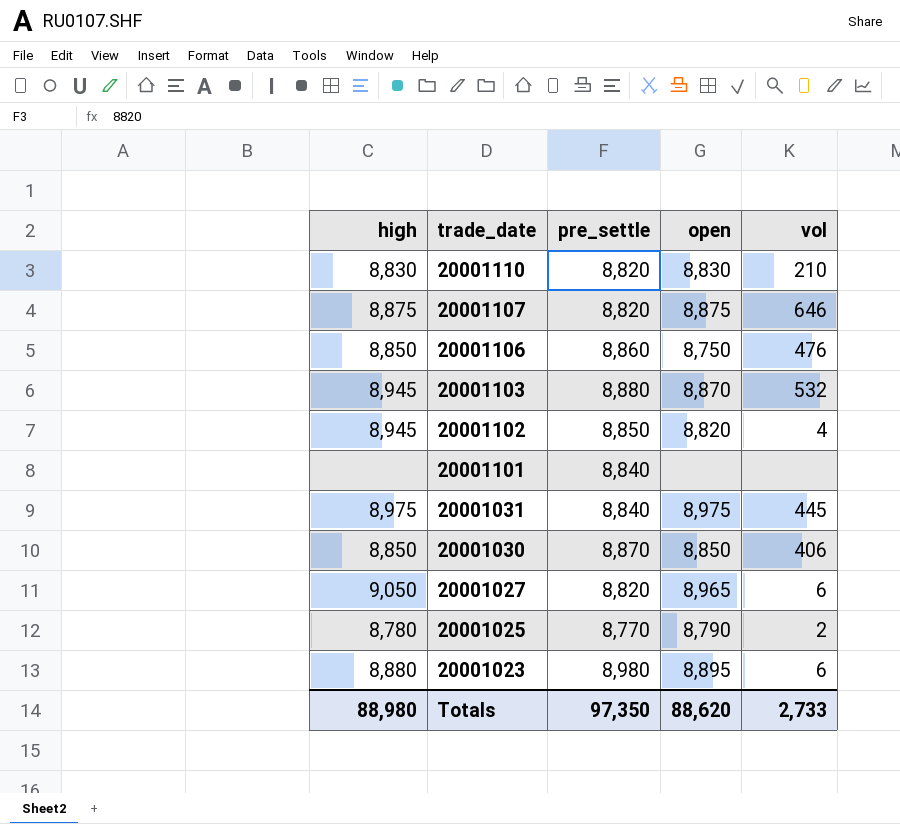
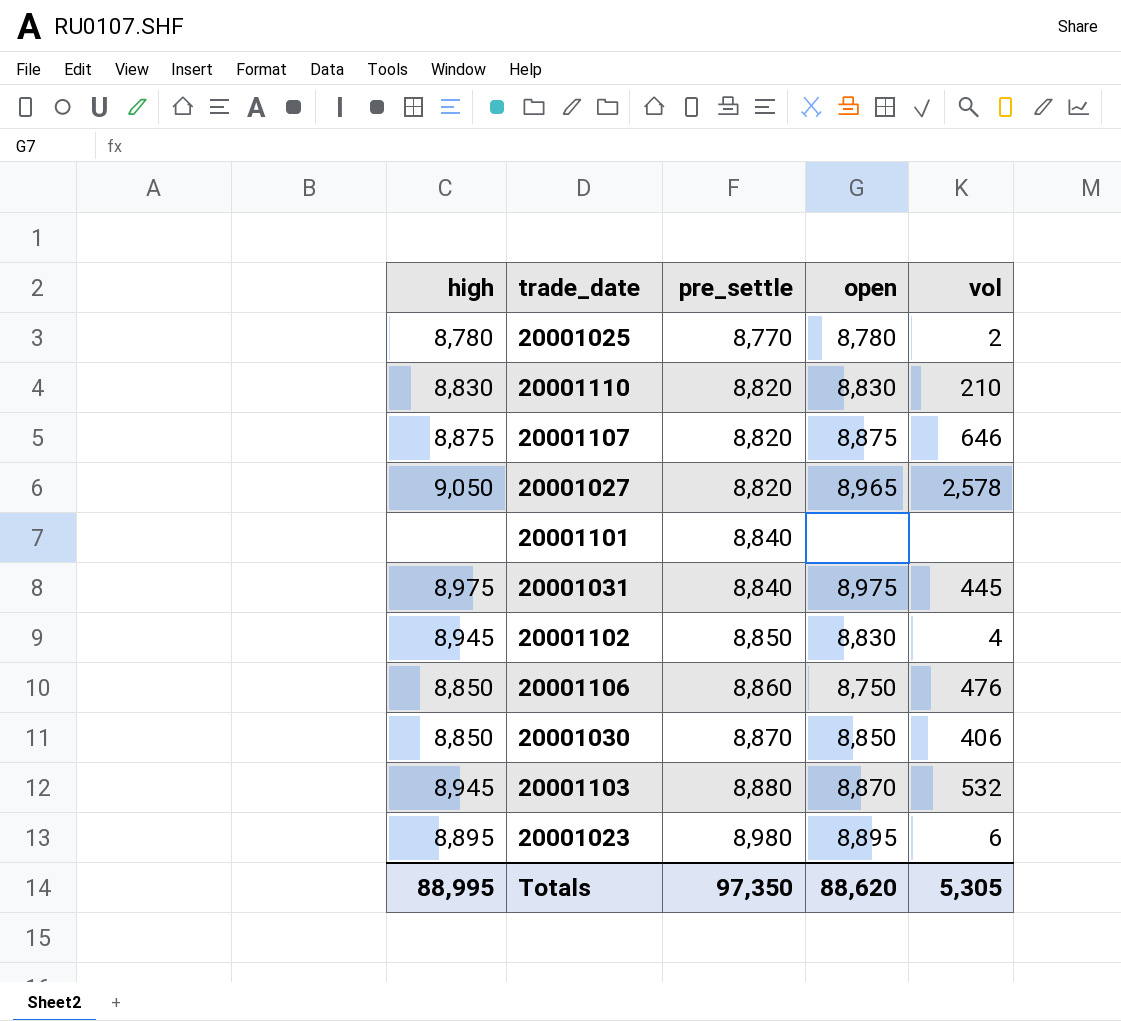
row order: trade_date descending -> pre_settle ascending
20001025 | open: 8,790 -> 8,780
20001027 | vol: 6 -> 2,578
20001102 | open: 8,820 -> 8,830
20001023 | high: 8,880 -> 8,895
Totals | high: 88,980 -> 88,995
Totals | vol: 2,733 -> 5,305

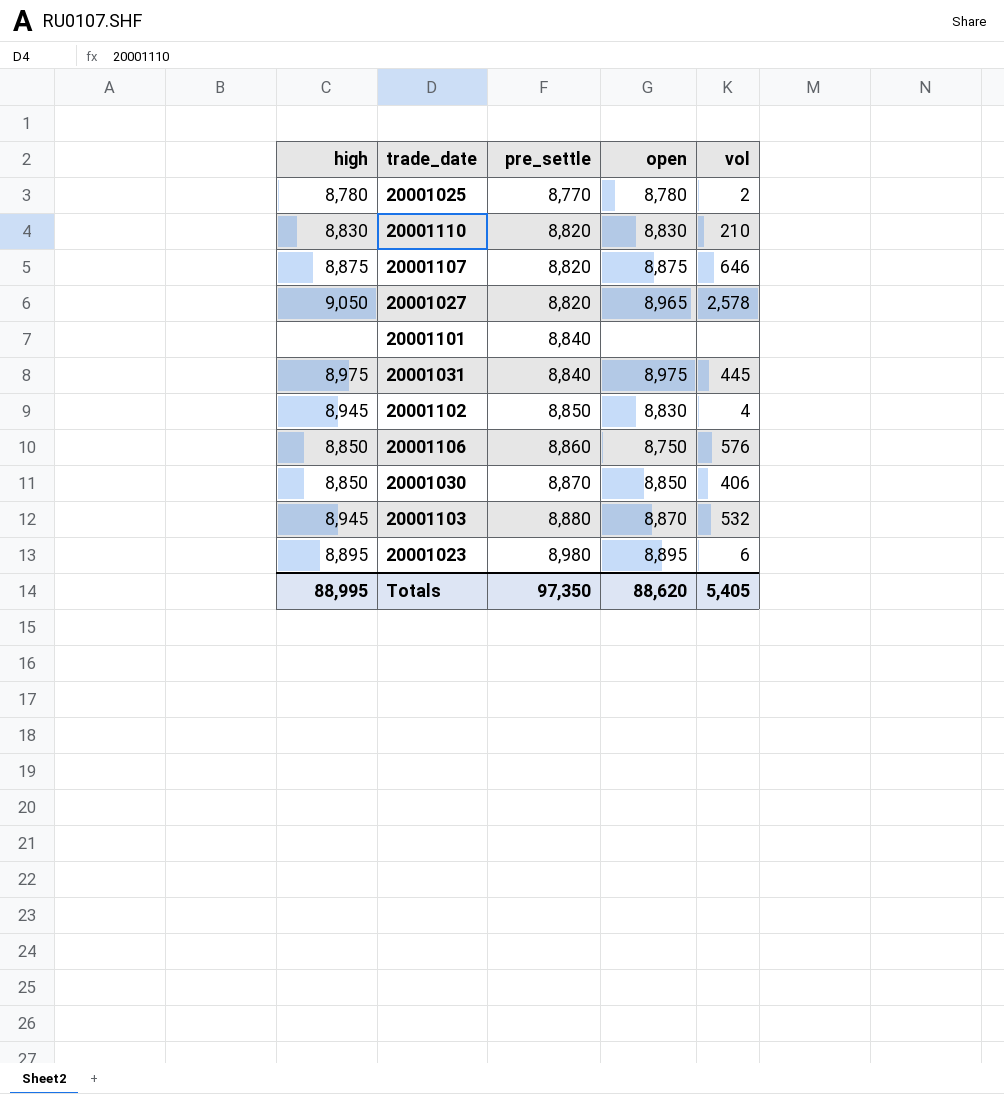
20001106 | vol: 476 -> 576
Totals | vol: 5,305 -> 5,405

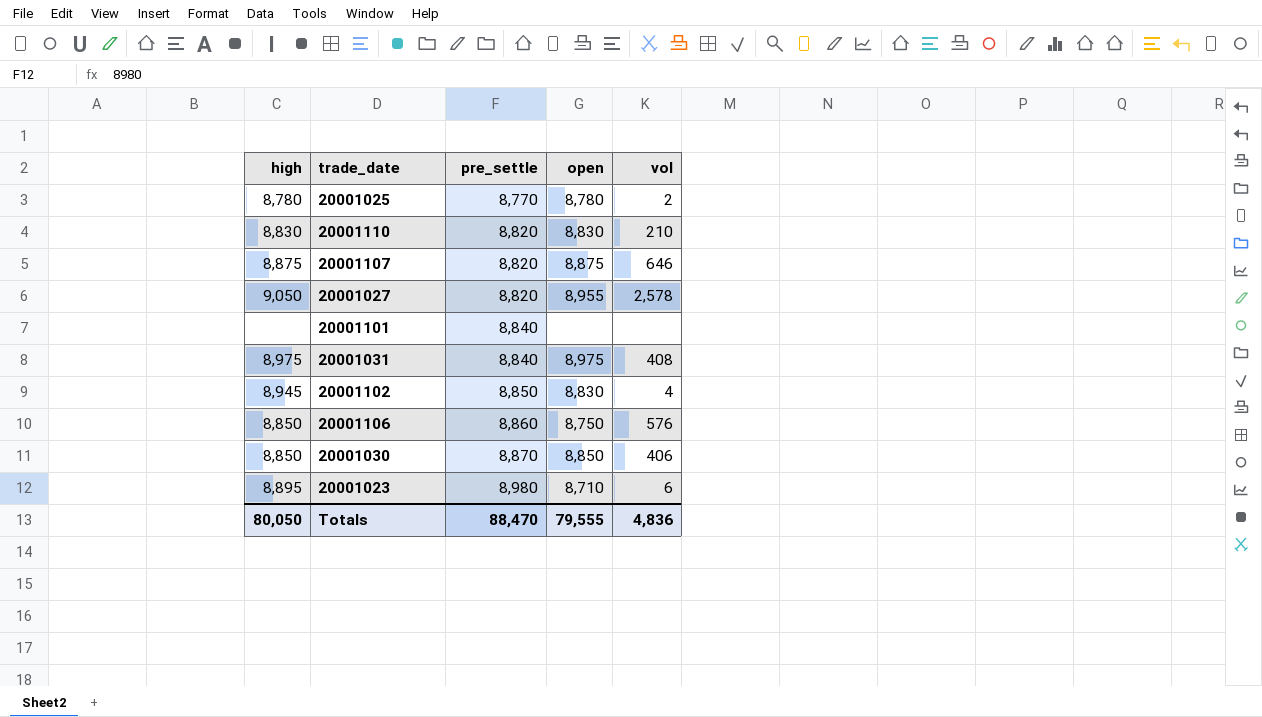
row 20001103: 8,945 | 8,880 | 8,870 | 532 -> none
20001027 | open: 8,965 -> 8,955
20001031 | vol: 445 -> 408
20001023 | open: 8,895 -> 8,710
Totals | high: 88,995 -> 80,050
Totals | pre_settle: 97,350 -> 88,470
Totals | open: 88,620 -> 79,555
Totals | vol: 5,405 -> 4,836

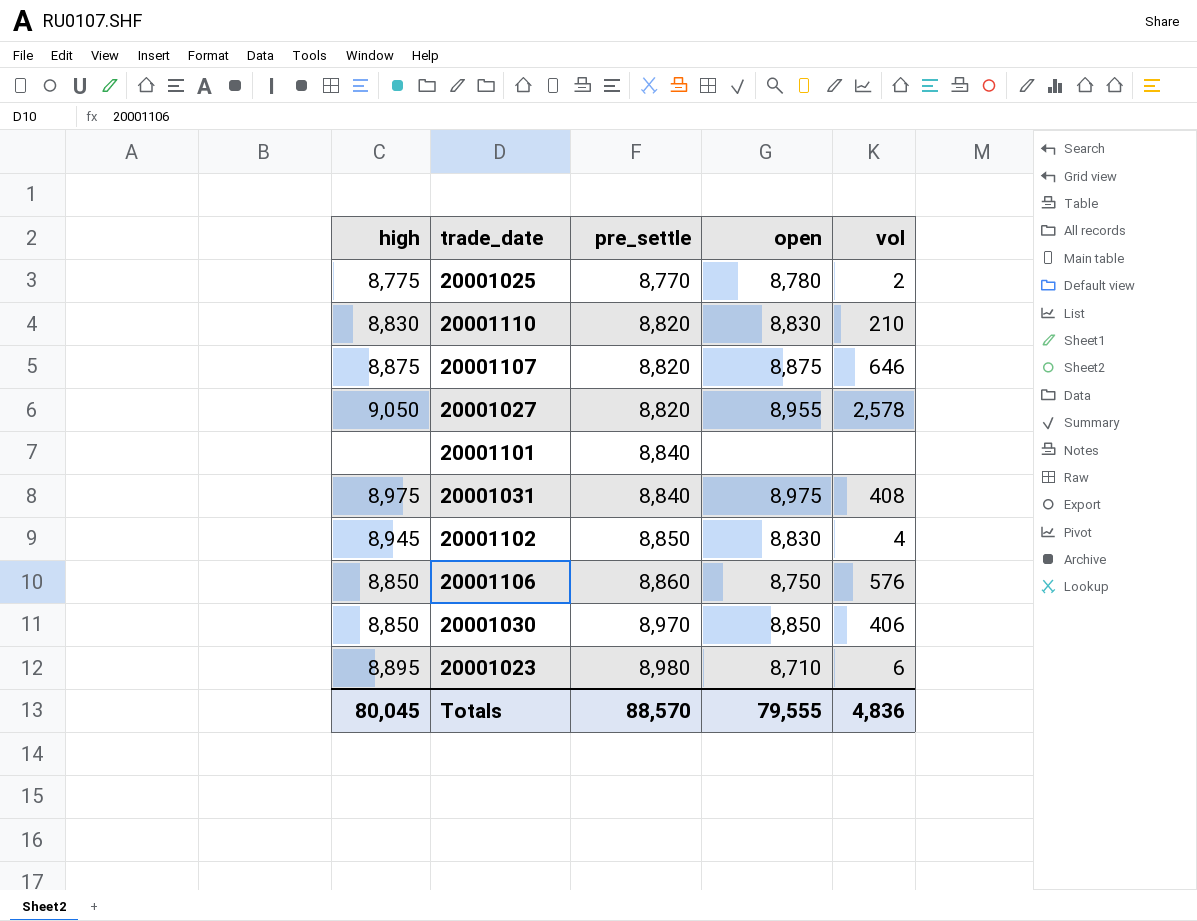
20001025 | high: 8,780 -> 8,775
20001030 | pre_settle: 8,870 -> 8,970
Totals | high: 80,050 -> 80,045
Totals | pre_settle: 88,470 -> 88,570

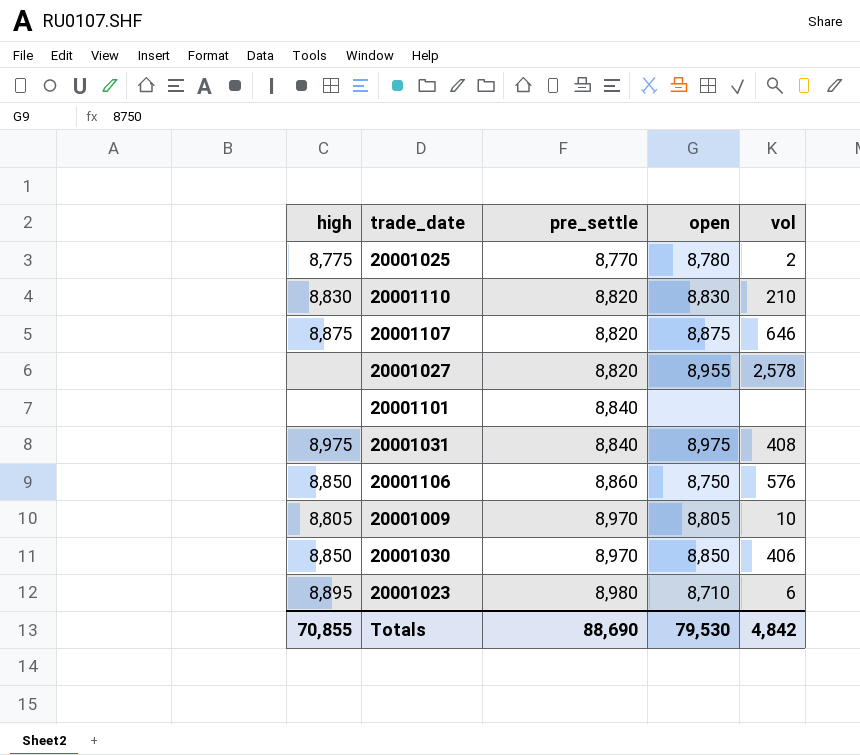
row 20001102: 8,945 | 8,850 | 8,830 | 4 -> none
20001027 | high: 9,050 -> none
row 20001009: none -> 8,805 | 8,970 | 8,805 | 10
Totals | high: 80,045 -> 70,855
Totals | pre_settle: 88,570 -> 88,690
Totals | open: 79,555 -> 79,530
Totals | vol: 4,836 -> 4,842

